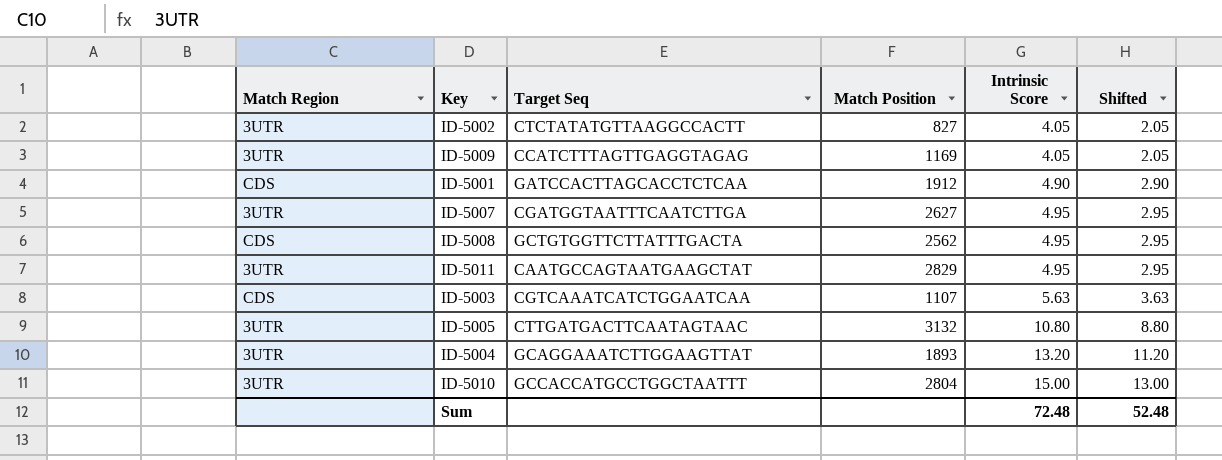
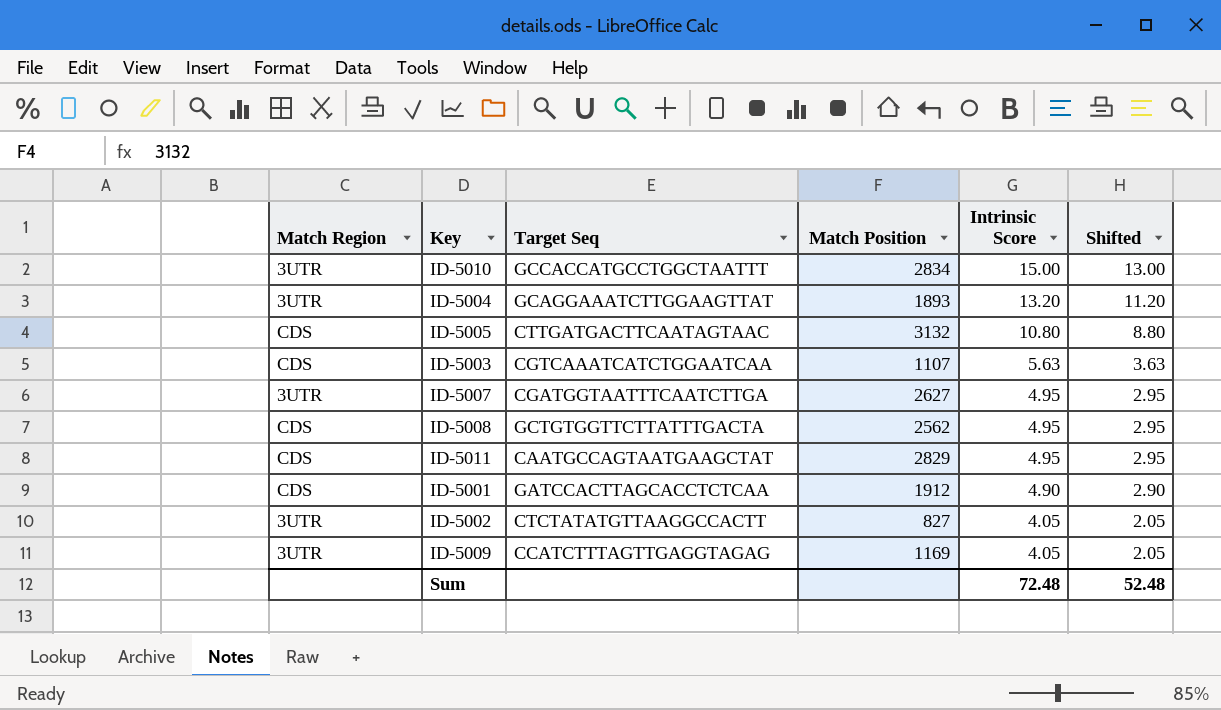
row order: Intrinsic Score ascending -> Intrinsic Score descending
ID-5010 | Match Position: 2804 -> 2834
ID-5005 | Match Region: 3UTR -> CDS
ID-5011 | Match Region: 3UTR -> CDS

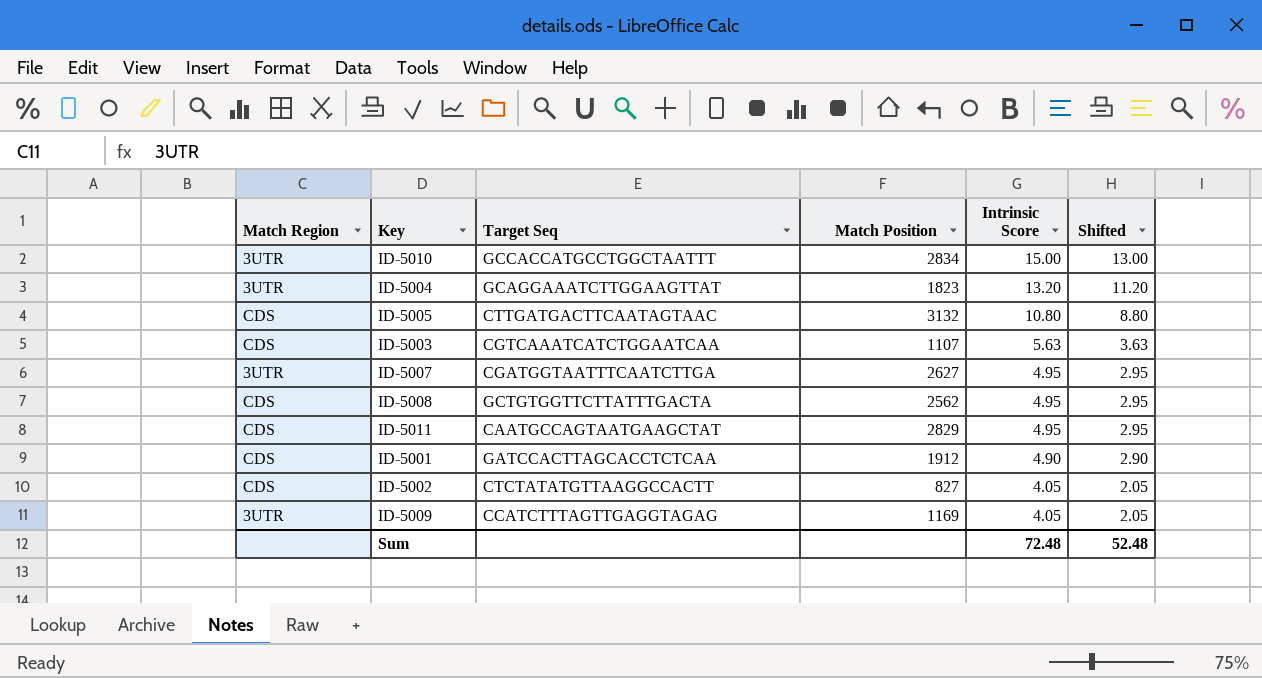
ID-5004 | Match Position: 1893 -> 1823
ID-5002 | Match Region: 3UTR -> CDS

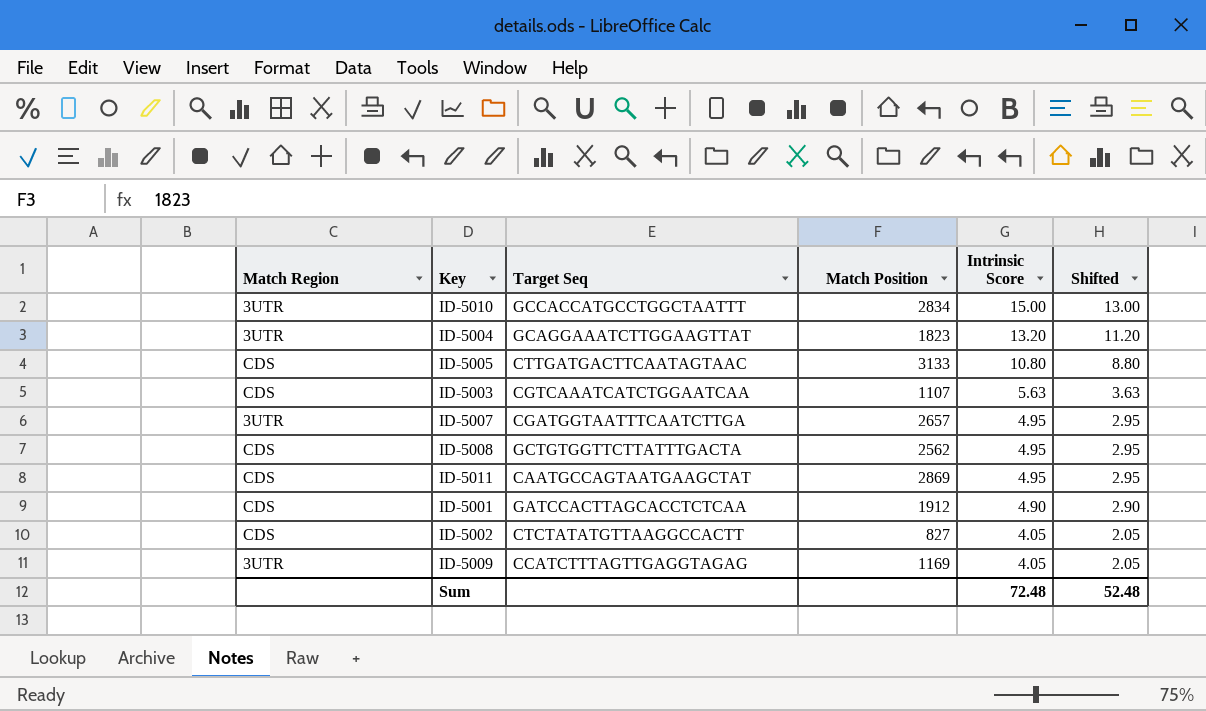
ID-5005 | Match Position: 3132 -> 3133
ID-5007 | Match Position: 2627 -> 2657
ID-5011 | Match Position: 2829 -> 2869

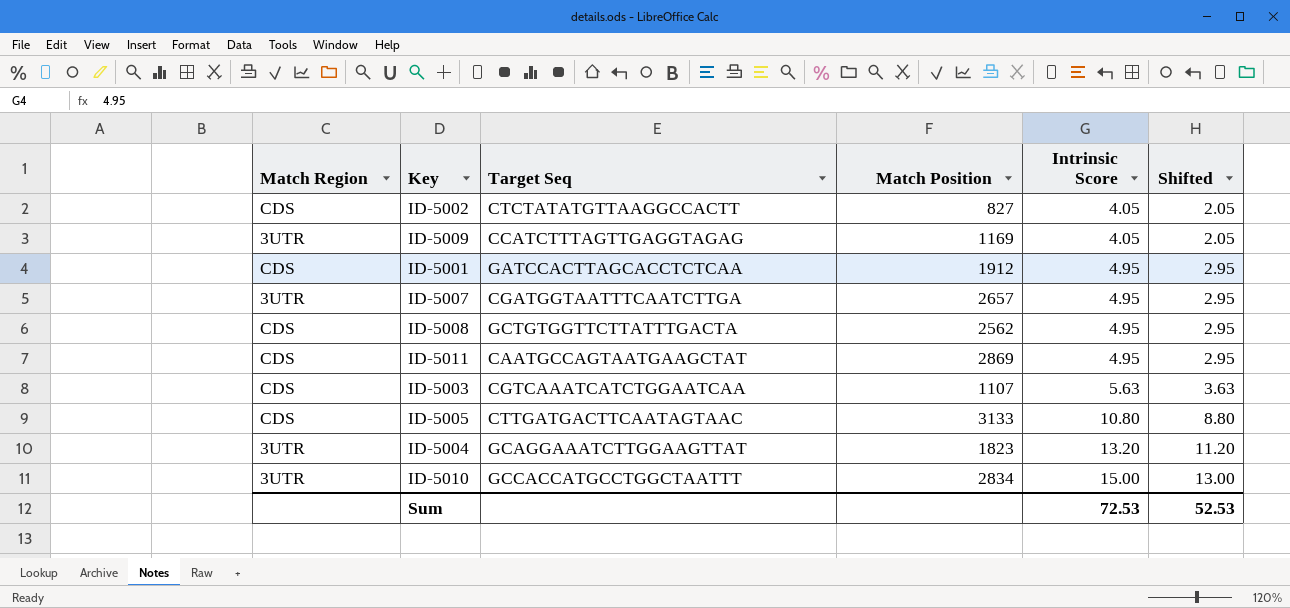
row order: Intrinsic Score descending -> Intrinsic Score ascending
ID-5001 | Intrinsic Score: 4.90 -> 4.95
ID-5001 | Shifted: 2.90 -> 2.95
Sum | Intrinsic Score: 72.48 -> 72.53
Sum | Shifted: 52.48 -> 52.53

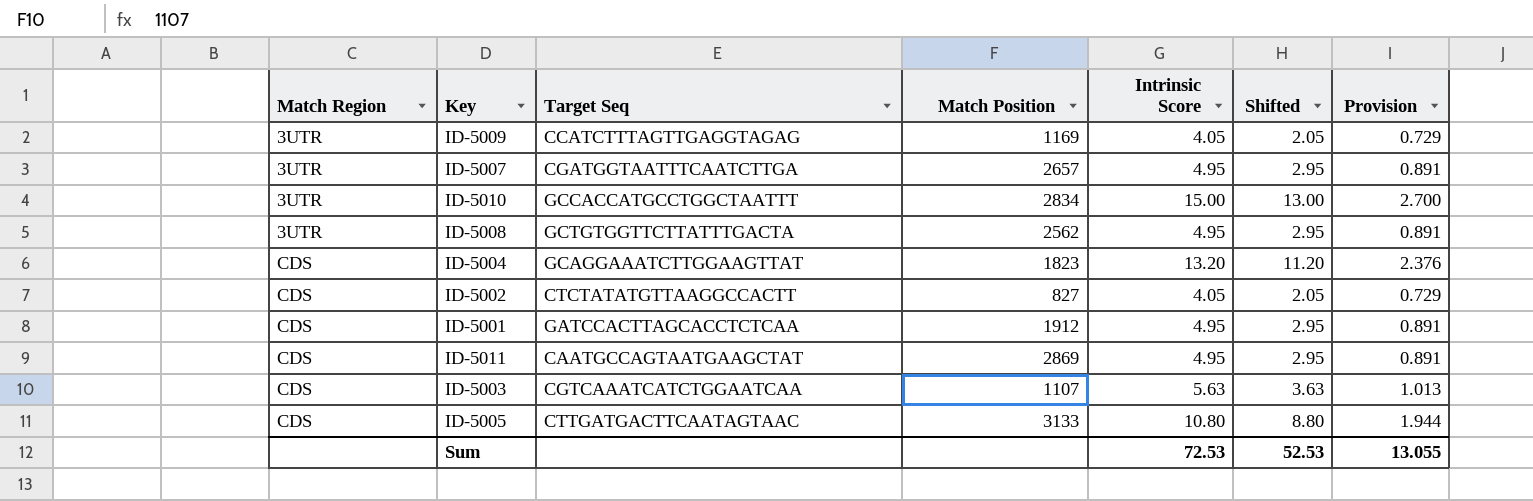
row order: Intrinsic Score ascending -> Match Region ascending
column Provision | formula: none -> [Intrinsic Score] * 0.18
ID-5008 | Match Region: CDS -> 3UTR
ID-5004 | Match Region: 3UTR -> CDS

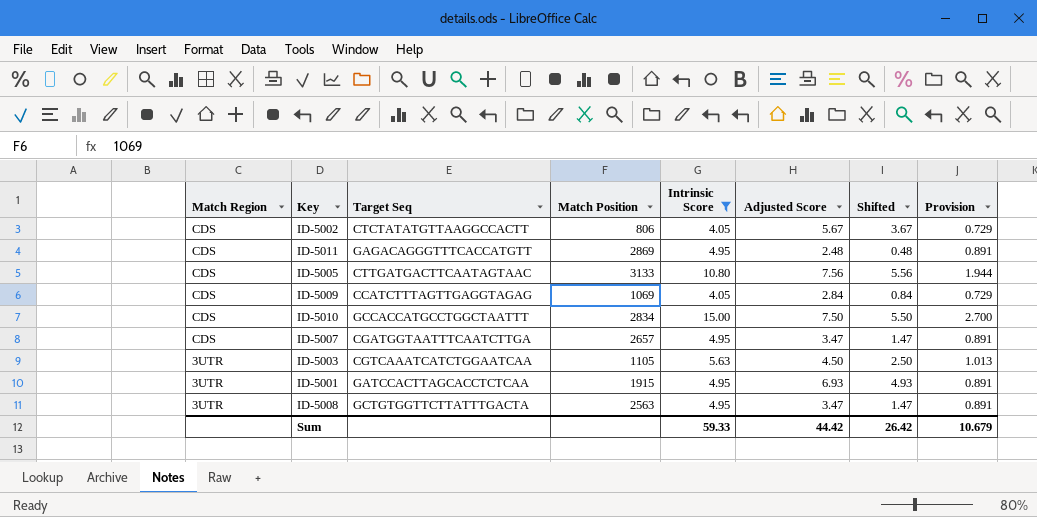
filter: none -> Intrinsic Score != 13.20
row order: Match Region ascending -> Match Region descending
column Adjusted Score | position: none -> 6
column Shifted | formula: [Intrinsic Score] - 2 -> [Adjusted Score] - 2
ID-5002 | Match Position: 827 -> 806
ID-5011 | Target Seq: CAATGCCAGTAATGAAGCTAT -> GAGACAGGGTTTCACCATGTT
ID-5009 | Match Region: 3UTR -> CDS
ID-5009 | Match Position: 1169 -> 1069
ID-5010 | Match Region: 3UTR -> CDS
ID-5007 | Match Region: 3UTR -> CDS
ID-5003 | Match Region: CDS -> 3UTR
ID-5003 | Match Position: 1107 -> 1105
ID-5001 | Match Region: CDS -> 3UTR
ID-5001 | Match Position: 1912 -> 1915
ID-5008 | Match Position: 2562 -> 2563
Sum | Intrinsic Score: 72.53 -> 59.33
Sum | Shifted: 52.53 -> 26.42
Sum | Provision: 13.055 -> 10.679

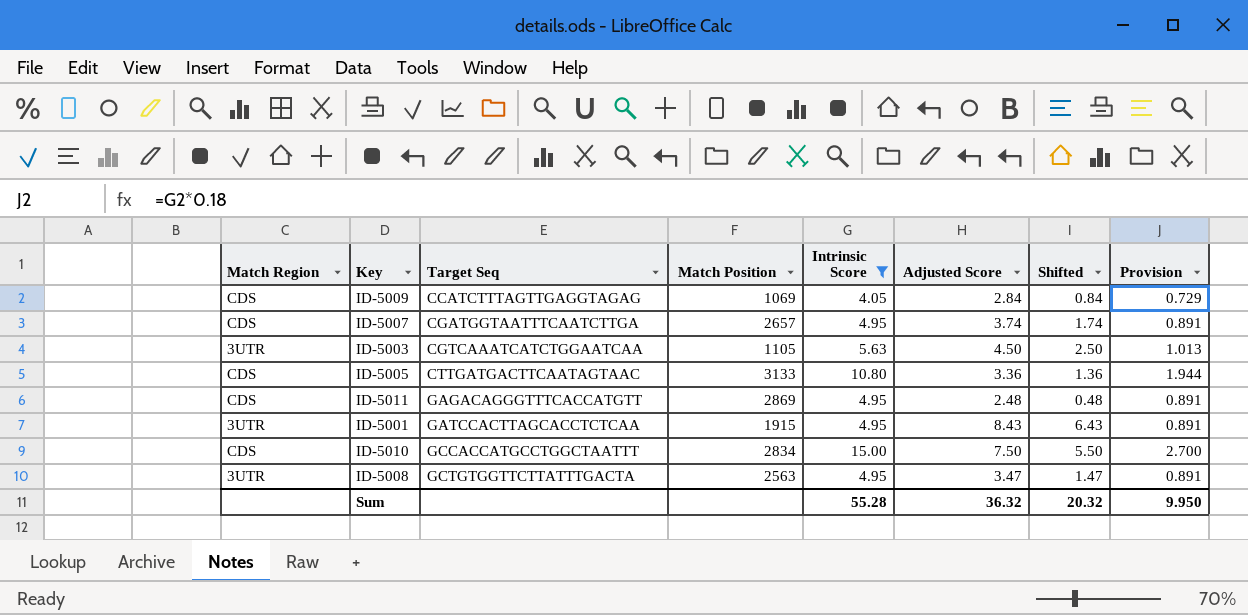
row order: Match Region descending -> Target Seq ascending
row ID-5002: CDS | CTCTATATGTTAAGGCCACTT | 806 | 4.05 | 5.67 | 3.67 | 0.729 -> none
ID-5007 | Adjusted Score: 3.47 -> 3.74
ID-5007 | Shifted: 1.47 -> 1.74
ID-5005 | Adjusted Score: 7.56 -> 3.36
ID-5005 | Shifted: 5.56 -> 1.36
ID-5001 | Adjusted Score: 6.93 -> 8.43
ID-5001 | Shifted: 4.93 -> 6.43
Sum | Intrinsic Score: 59.33 -> 55.28
Sum | Adjusted Score: 44.42 -> 36.32
Sum | Shifted: 26.42 -> 20.32
Sum | Provision: 10.679 -> 9.950

